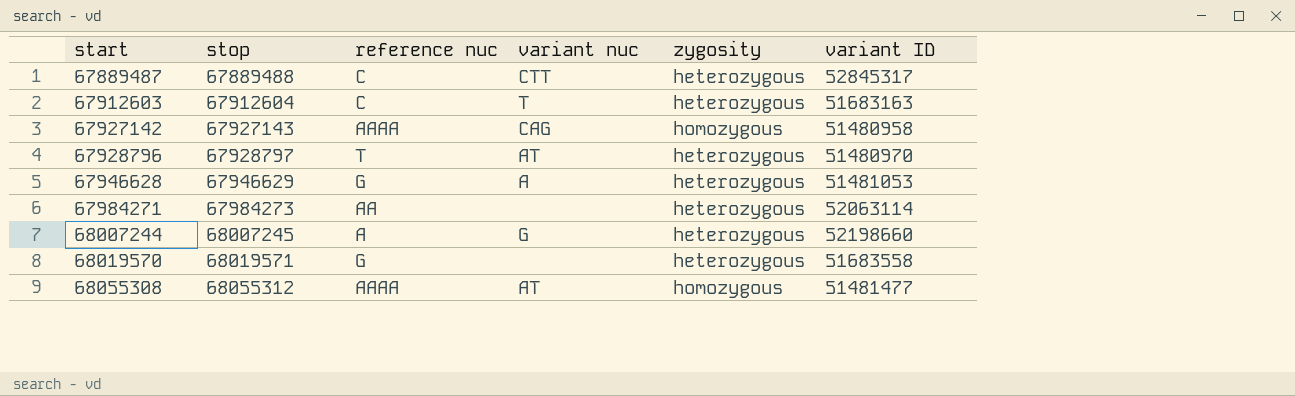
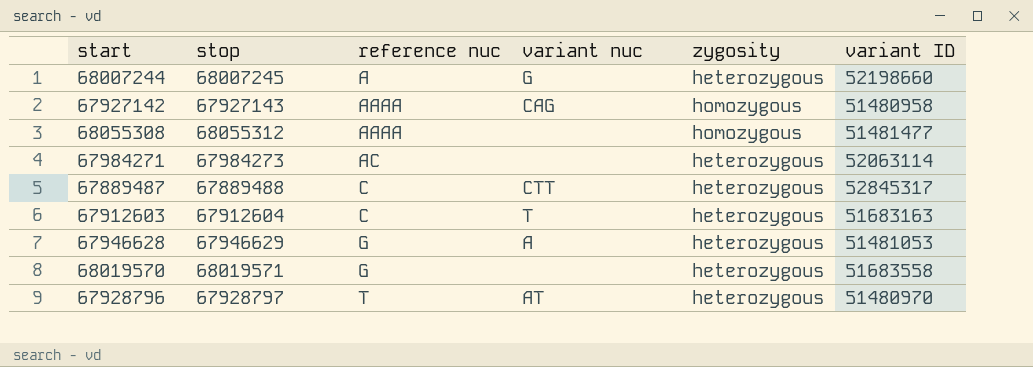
row order: start ascending -> reference nuc ascending
68055308 | variant nuc: AT -> none
67984271 | reference nuc: AA -> AC

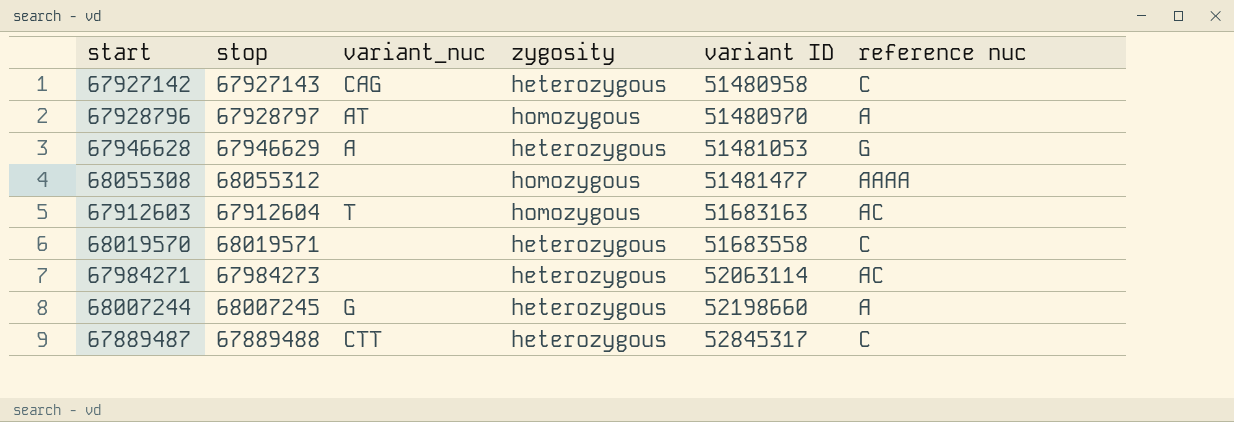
row order: reference nuc ascending -> variant ID ascending
column name: variant nuc -> variant_nuc
column reference nuc | position: 3 -> 6
67927142 | zygosity: homozygous -> heterozygous
67927142 | reference nuc: AAAA -> C
67928796 | zygosity: heterozygous -> homozygous
67928796 | reference nuc: T -> A
67912603 | zygosity: heterozygous -> homozygous
67912603 | reference nuc: C -> AC
68019570 | reference nuc: G -> C

